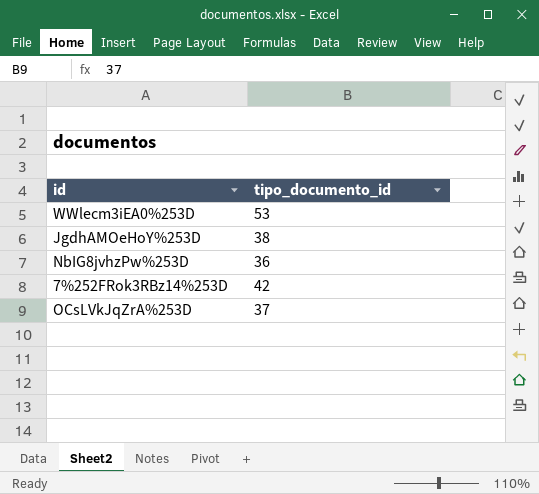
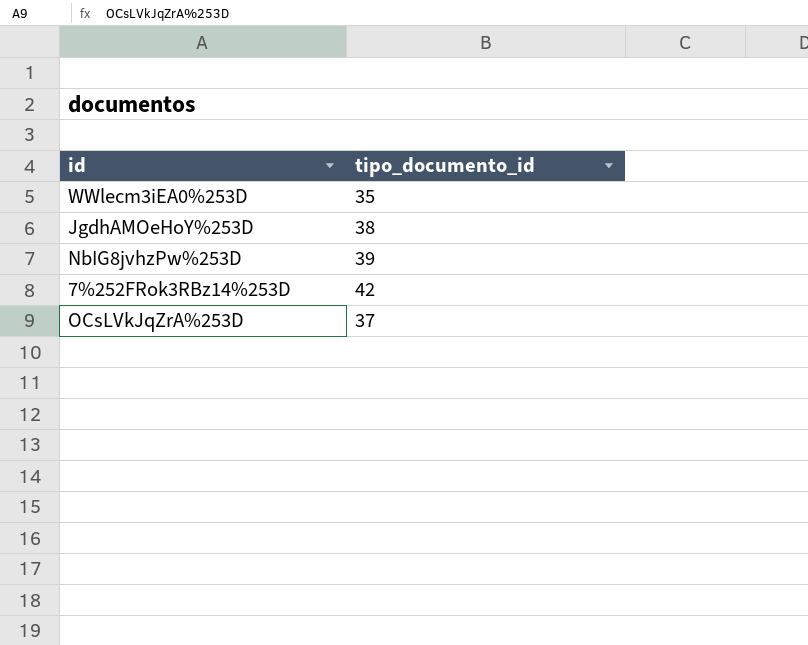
WWlecm3iEA0%253D | tipo_documento_id: 53 -> 35
NbIG8jvhzPw%253D | tipo_documento_id: 36 -> 39

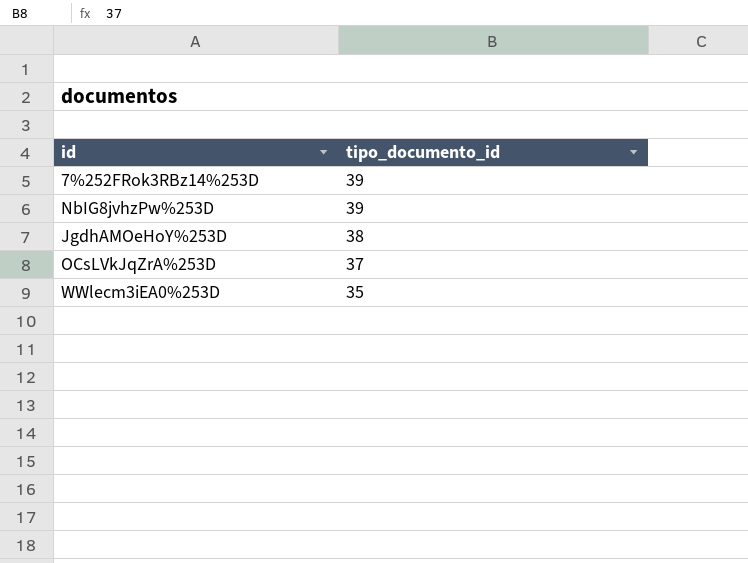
row order: none -> tipo_documento_id descending
7%252FRok3RBz14%253D | tipo_documento_id: 42 -> 39

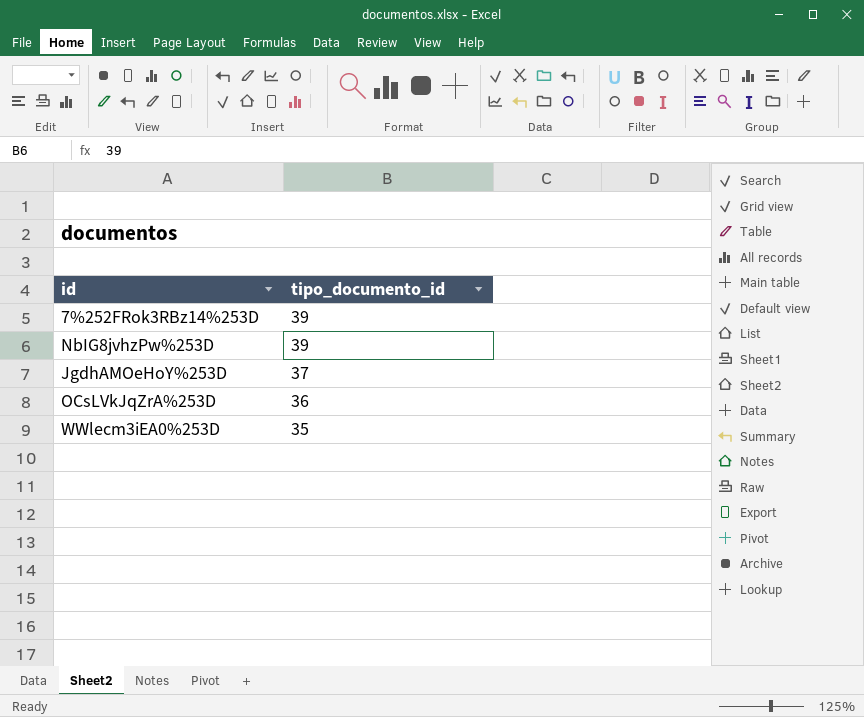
JgdhAMOeHoY%253D | tipo_documento_id: 38 -> 37
OCsLVkJqZrA%253D | tipo_documento_id: 37 -> 36

